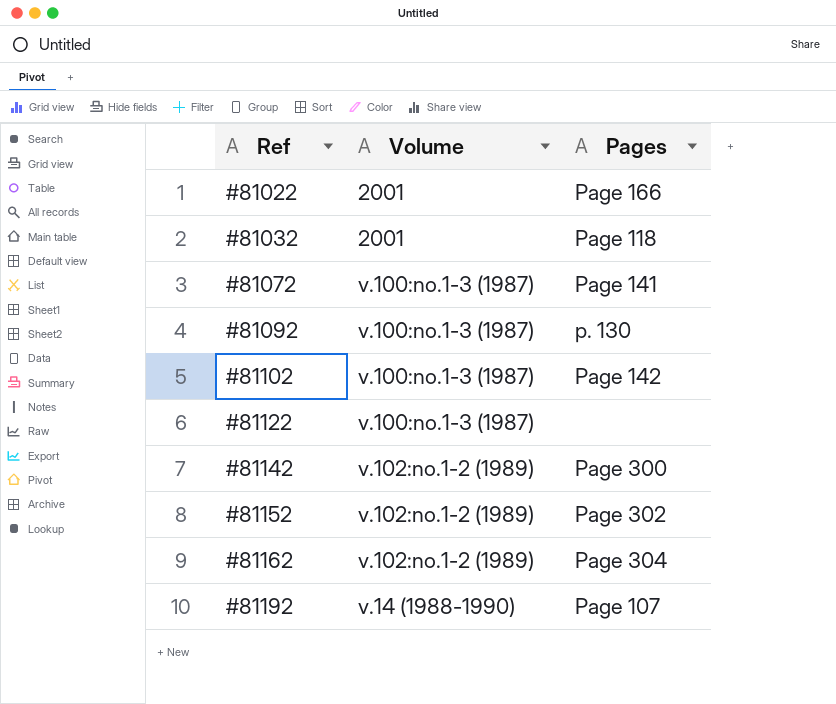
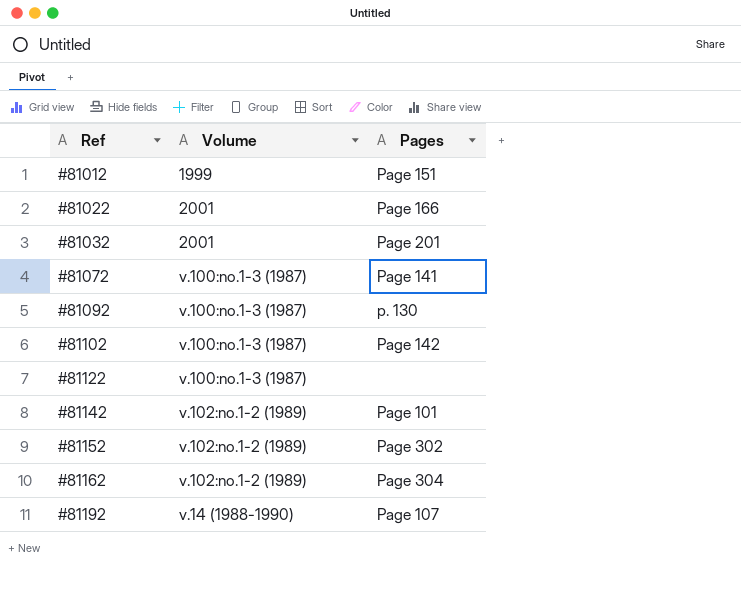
row #81012: none -> 1999 | Page 151
#81032 | Pages: Page 118 -> Page 201
#81142 | Pages: Page 300 -> Page 101

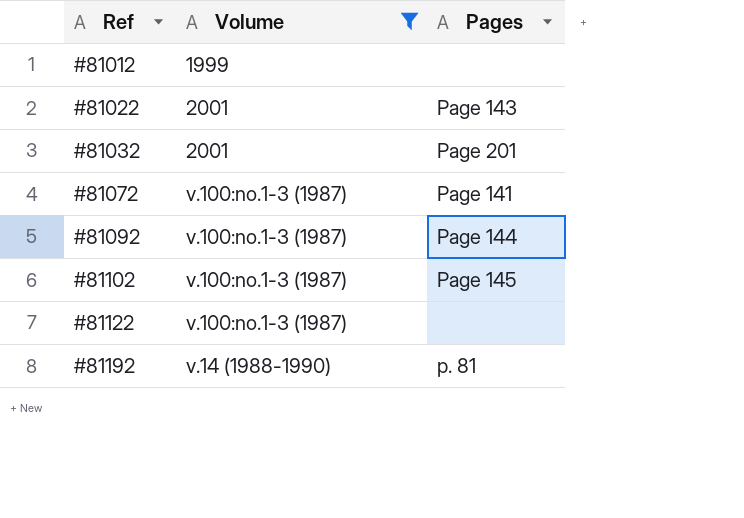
filter: none -> Volume != v.102:no.1-2 (1989)
#81012 | Pages: Page 151 -> none
#81022 | Pages: Page 166 -> Page 143
#81092 | Pages: p. 130 -> Page 144
#81102 | Pages: Page 142 -> Page 145
#81192 | Pages: Page 107 -> p. 81

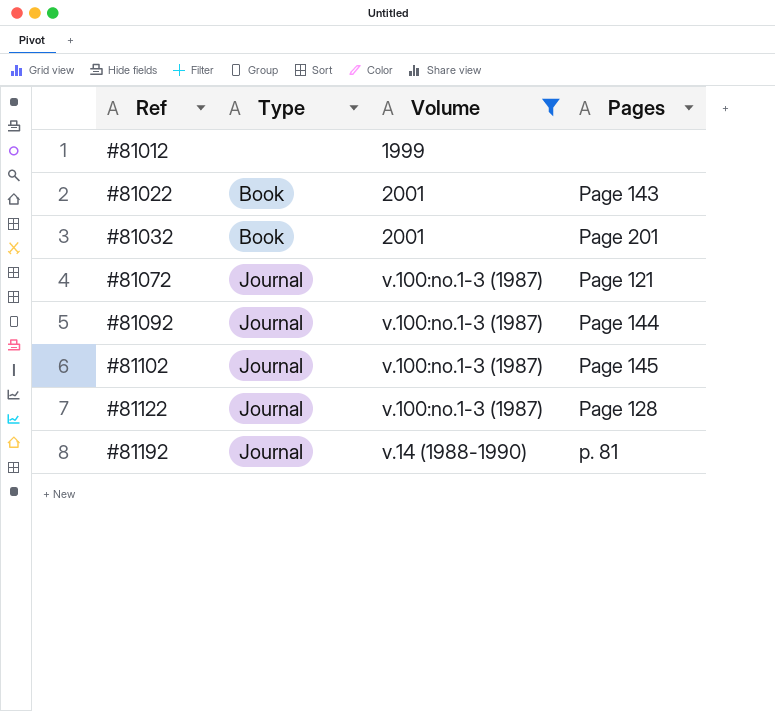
column Type | position: none -> 2
#81072 | Pages: Page 141 -> Page 121
#81122 | Pages: none -> Page 128

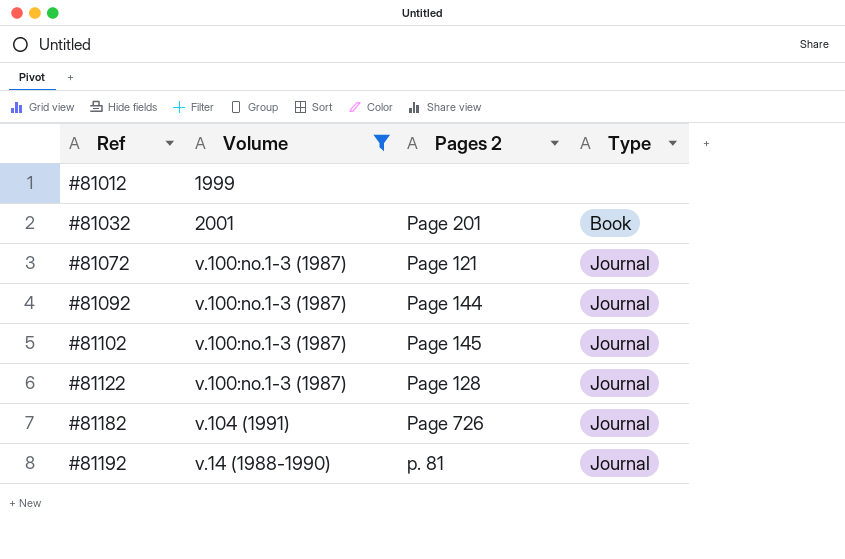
column name: Pages -> Pages 2
column Type | position: 2 -> 4
row #81022: Book | 2001 | Page 143 -> none
row #81182: none -> v.104 (1991) | Page 726 | Journal

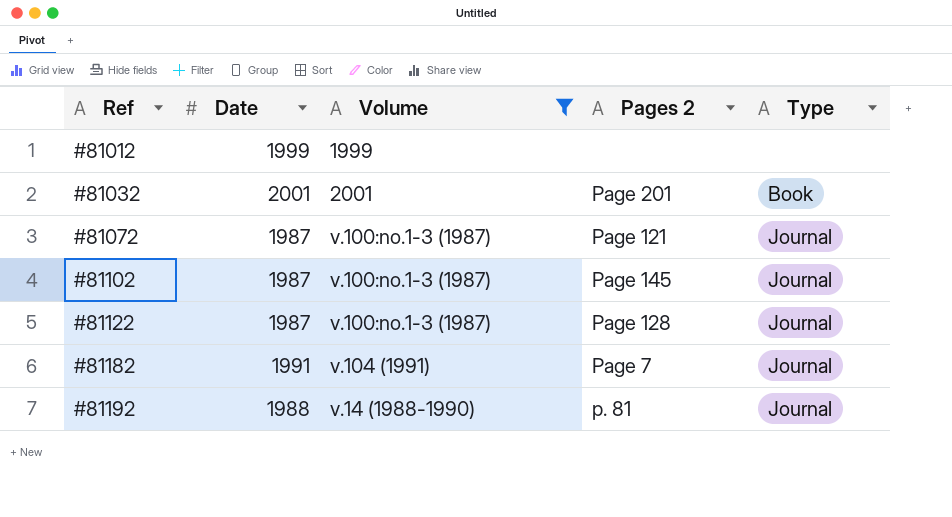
column Date | position: none -> 2
row #81092: v.100:no.1-3 (1987) | Page 144 | Journal -> none
#81182 | Pages 2: Page 726 -> Page 7

